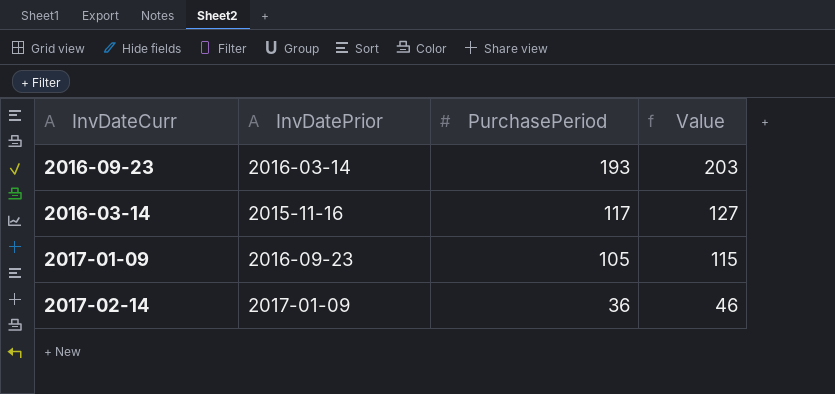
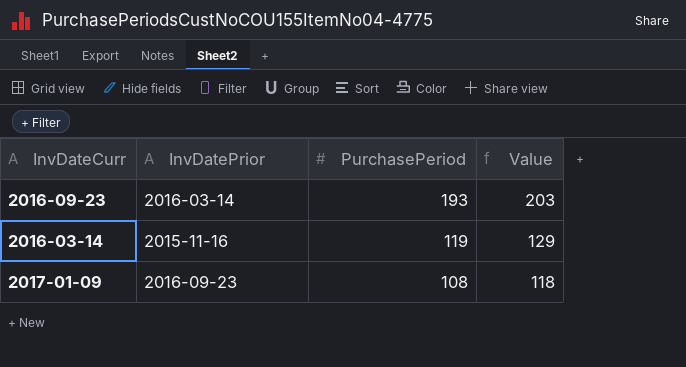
row 2017-02-14: 2017-01-09 | 36 | 46 -> none
2016-03-14 | PurchasePeriod: 117 -> 119
2016-03-14 | Value: 127 -> 129
2017-01-09 | PurchasePeriod: 105 -> 108
2017-01-09 | Value: 115 -> 118

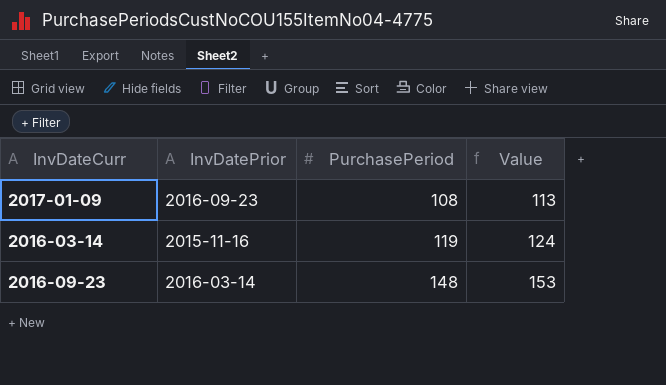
row order: PurchasePeriod descending -> PurchasePeriod ascending
column Value | formula: [PurchasePeriod] + 10 -> [PurchasePeriod] + 5
2016-09-23 | PurchasePeriod: 193 -> 148

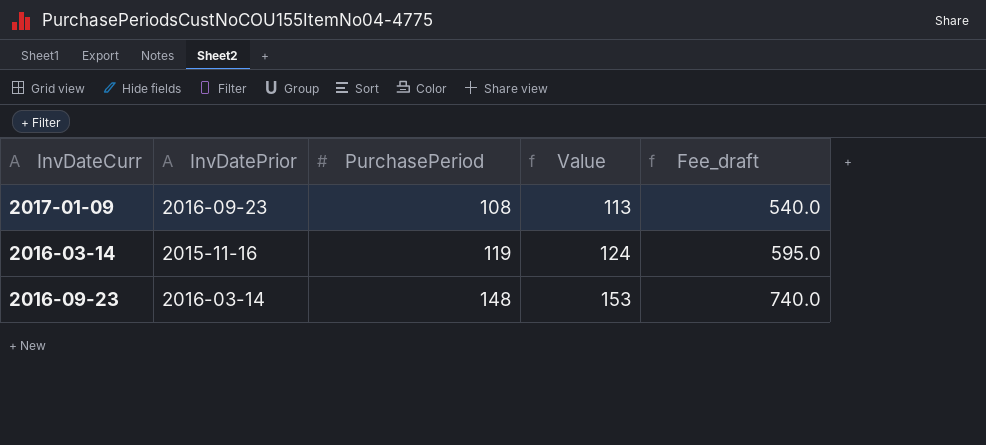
column Fee_draft | formula: none -> [PurchasePeriod] * 5

